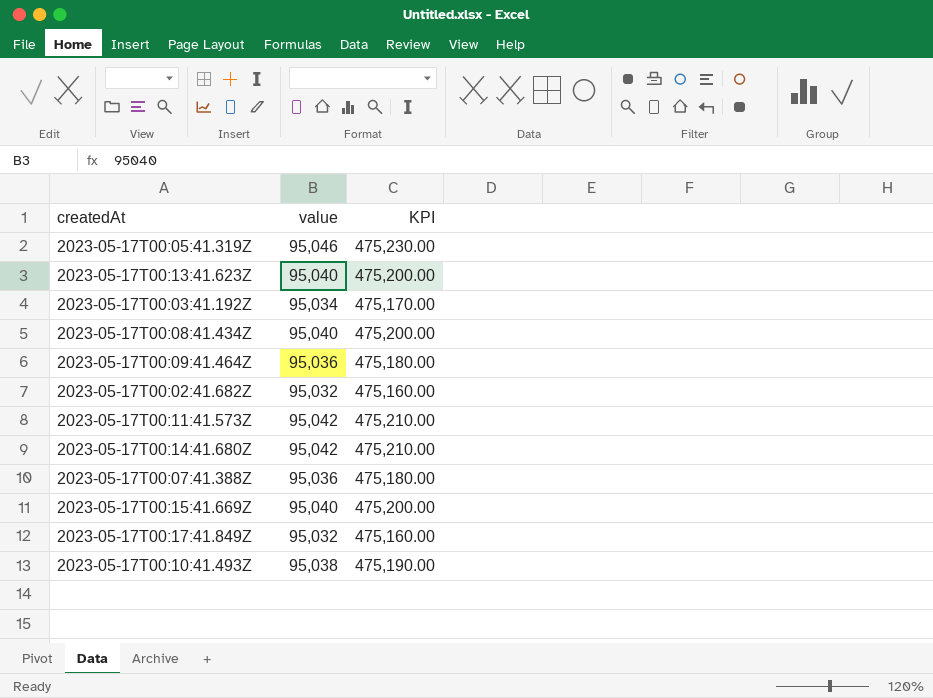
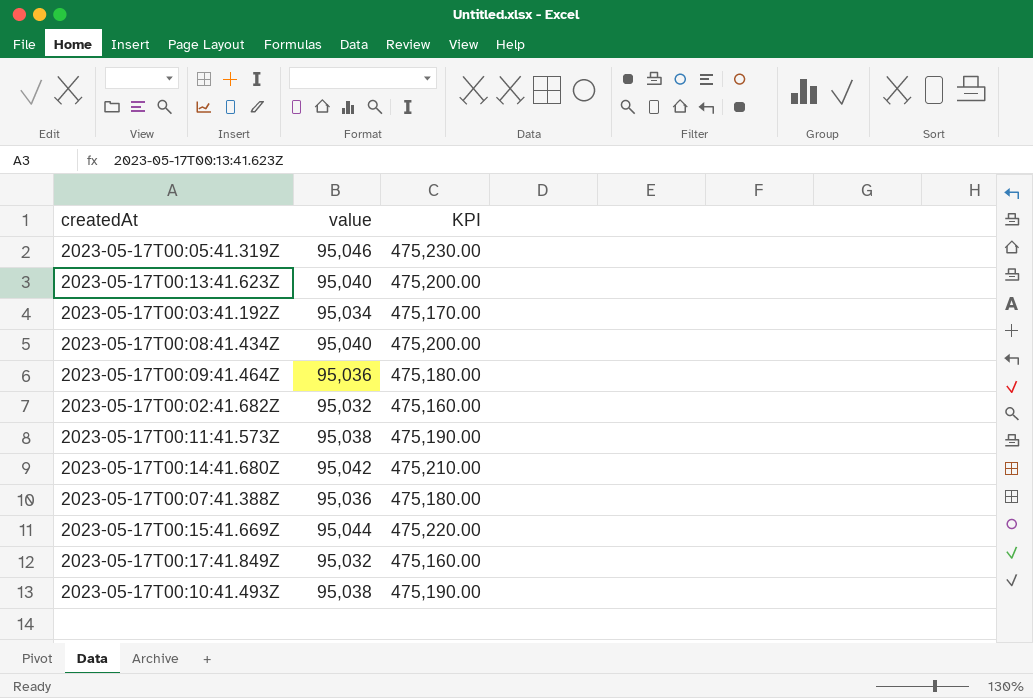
2023-05-17T00:11:41.573Z | value: 95,042 -> 95,038
2023-05-17T00:11:41.573Z | KPI: 475,210.00 -> 475,190.00
2023-05-17T00:15:41.669Z | value: 95,040 -> 95,044
2023-05-17T00:15:41.669Z | KPI: 475,200.00 -> 475,220.00

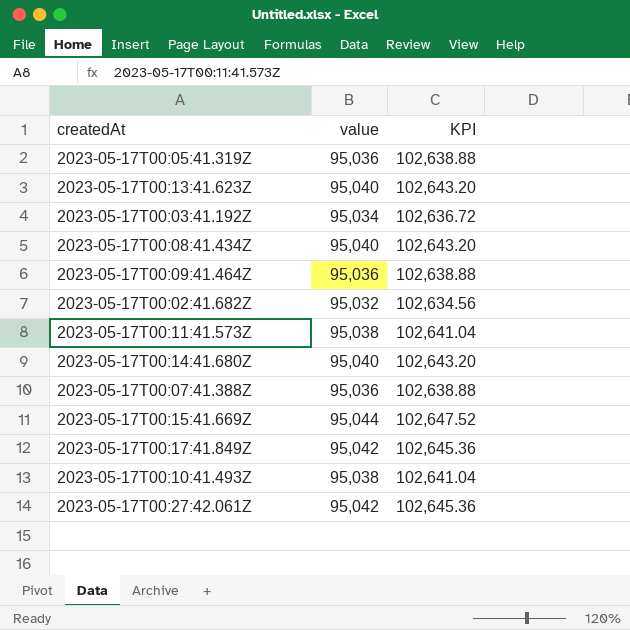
column KPI | formula: [value] * 5 -> [value] * 1.08
2023-05-17T00:05:41.319Z | value: 95,046 -> 95,036
2023-05-17T00:14:41.680Z | value: 95,042 -> 95,040
2023-05-17T00:17:41.849Z | value: 95,032 -> 95,042
row 2023-05-17T00:27:42.061Z: none -> 95,042 | 102,645.36

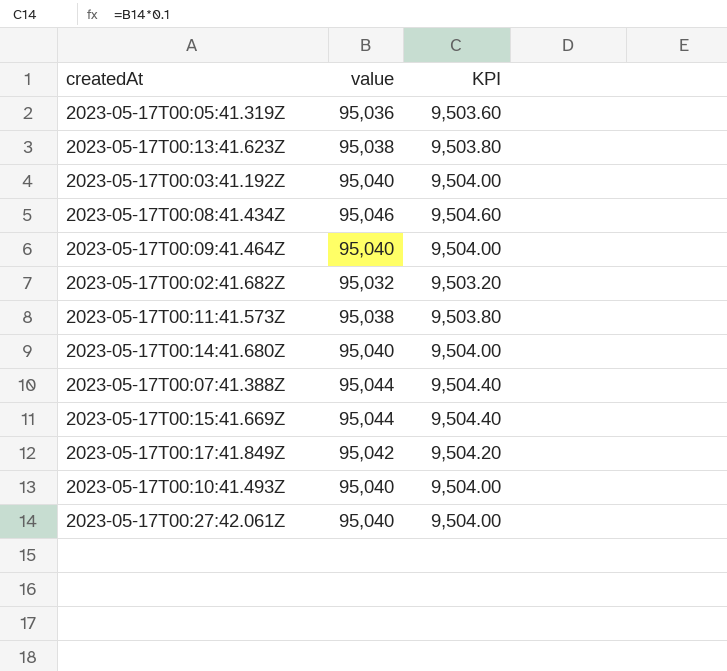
column KPI | formula: [value] * 1.08 -> [value] * 0.1
2023-05-17T00:13:41.623Z | value: 95,040 -> 95,038
2023-05-17T00:03:41.192Z | value: 95,034 -> 95,040
2023-05-17T00:08:41.434Z | value: 95,040 -> 95,046
2023-05-17T00:09:41.464Z | value: 95,036 -> 95,040
2023-05-17T00:07:41.388Z | value: 95,036 -> 95,044
2023-05-17T00:10:41.493Z | value: 95,038 -> 95,040
2023-05-17T00:27:42.061Z | value: 95,042 -> 95,040

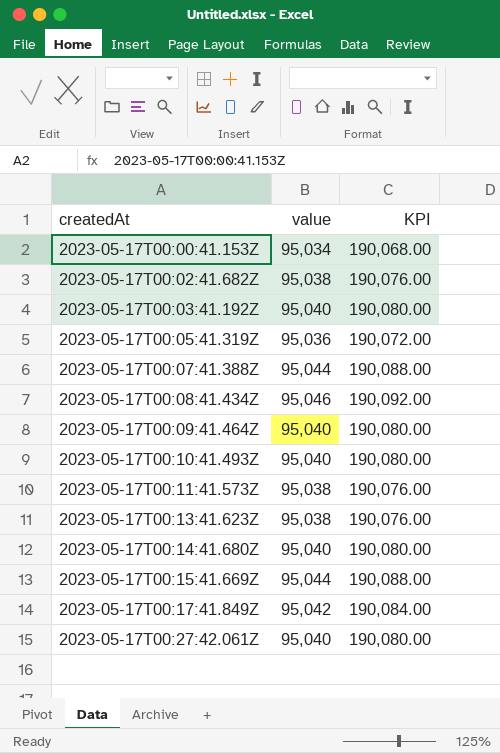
row order: none -> createdAt ascending
column KPI | formula: [value] * 0.1 -> [value] * 2
row 2023-05-17T00:00:41.153Z: none -> 95,034 | 190,068.00
2023-05-17T00:02:41.682Z | value: 95,032 -> 95,038

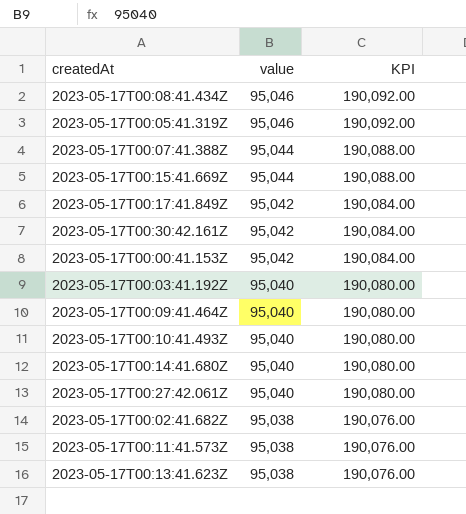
row order: createdAt ascending -> value descending
2023-05-17T00:05:41.319Z | value: 95,036 -> 95,046
2023-05-17T00:05:41.319Z | KPI: 190,072.00 -> 190,092.00
row 2023-05-17T00:30:42.161Z: none -> 95,042 | 190,084.00
2023-05-17T00:00:41.153Z | value: 95,034 -> 95,042
2023-05-17T00:00:41.153Z | KPI: 190,068.00 -> 190,084.00

